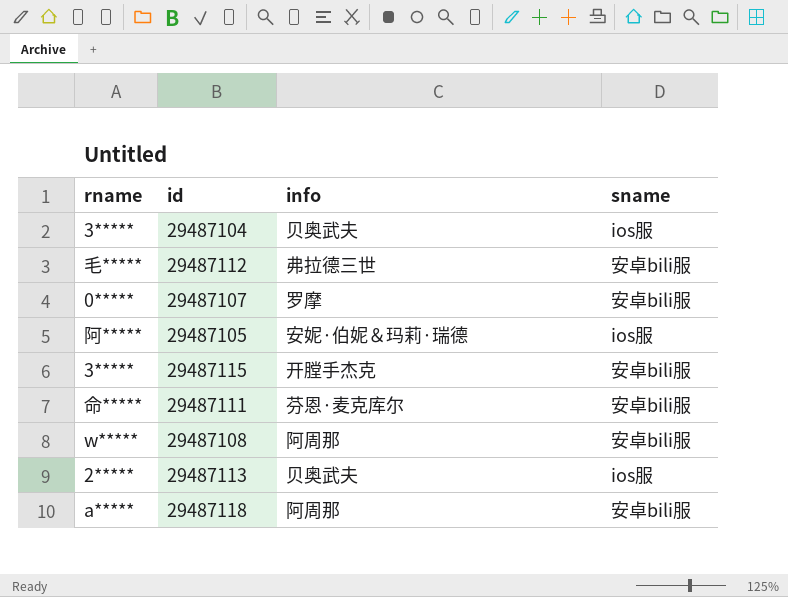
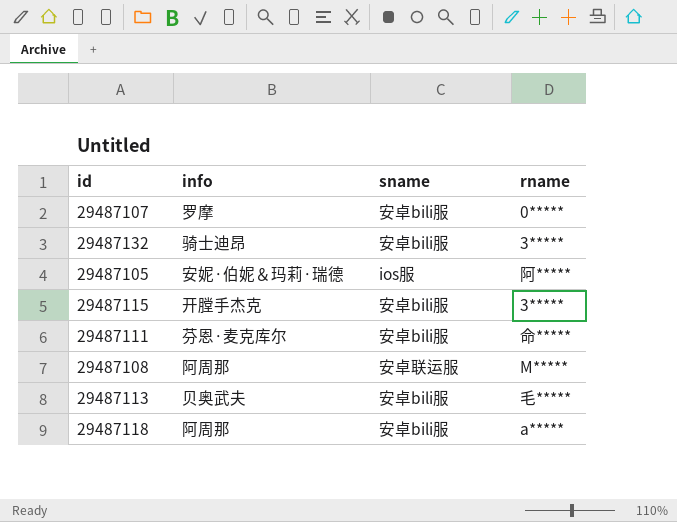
column rname | position: 1 -> 4
row 29487104: 3***** | 贝奥武夫 | ios服 -> none
row 29487112: 毛***** | 弗拉德三世 | 安卓bili服 -> none
row 29487132: none -> 骑士迪昂 | 安卓bili服 | 3*****
29487108 | sname: 安卓bili服 -> 安卓联运服
29487108 | rname: w***** -> M*****
29487113 | sname: ios服 -> 安卓bili服
29487113 | rname: 2***** -> 毛*****

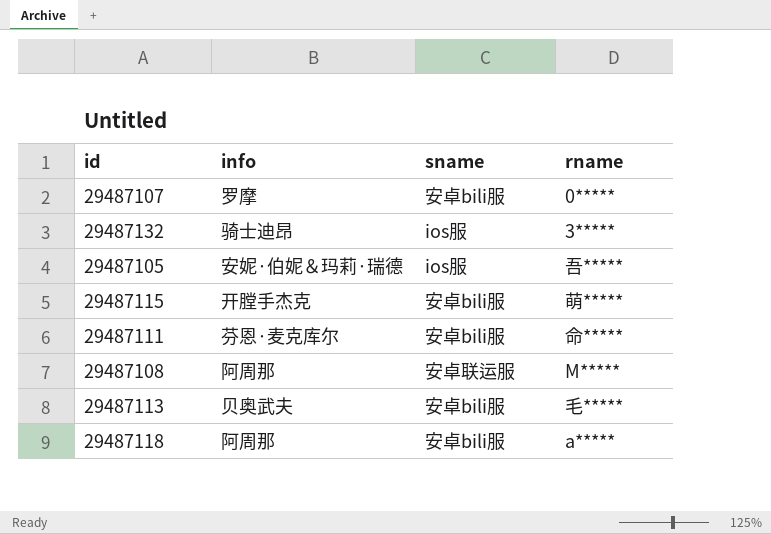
29487132 | sname: 安卓bili服 -> ios服
29487105 | rname: 阿***** -> 吾*****
29487115 | rname: 3***** -> 萌*****

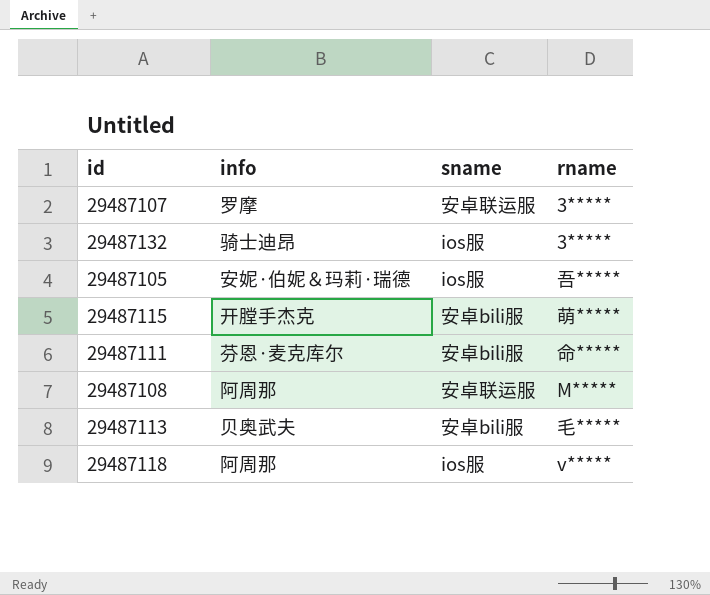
29487107 | sname: 安卓bili服 -> 安卓联运服
29487107 | rname: 0***** -> 3*****
29487118 | sname: 安卓bili服 -> ios服
29487118 | rname: a***** -> v*****

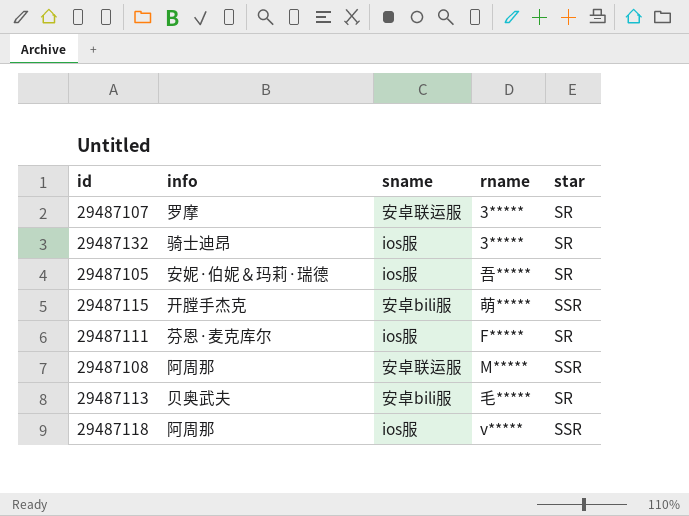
column star | position: none -> 5
29487111 | sname: 安卓bili服 -> ios服
29487111 | rname: 命***** -> F*****

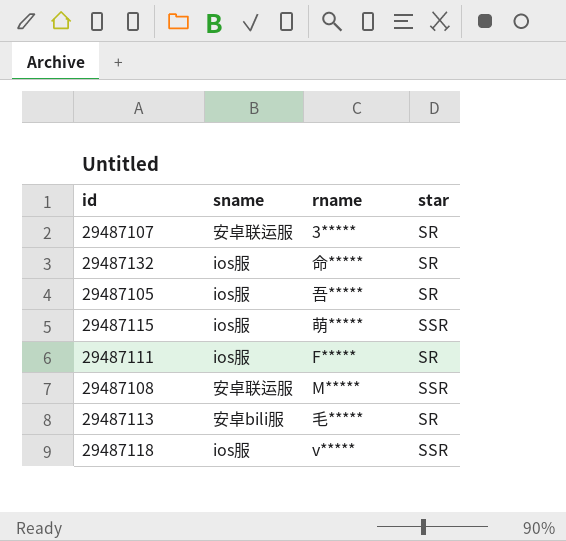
column info | position: 2 -> none
29487132 | rname: 3***** -> 命*****
29487115 | sname: 安卓bili服 -> ios服

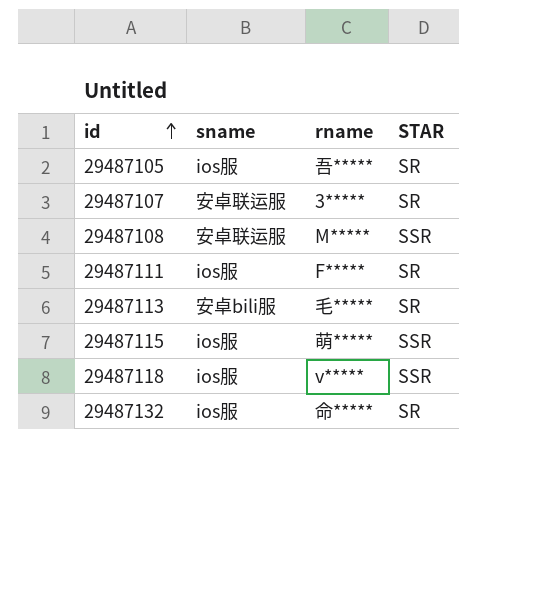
row order: none -> id ascending
column name: star -> STAR

